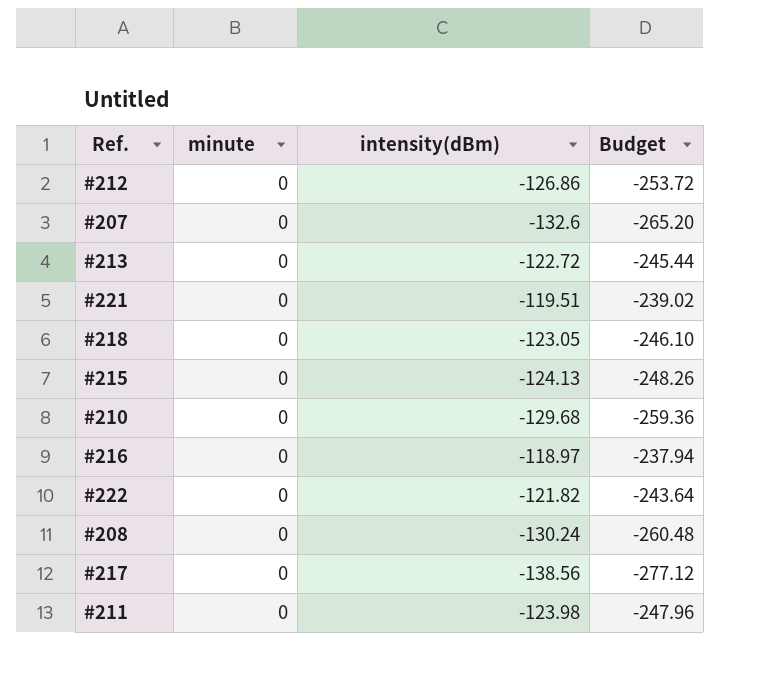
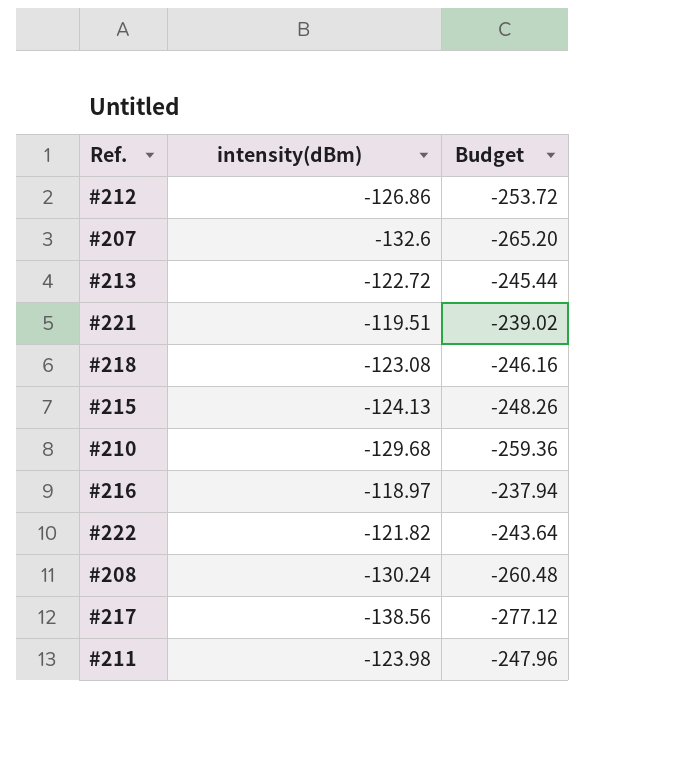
column minute | position: 2 -> none
#218 | intensity(dBm): -123.05 -> -123.08
#218 | Budget: -246.10 -> -246.16

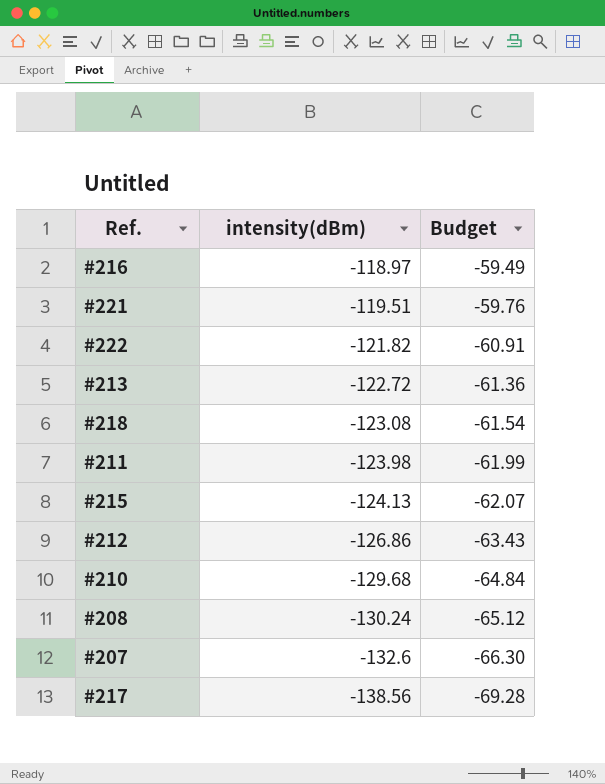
row order: none -> intensity(dBm) descending
column Budget | formula: [intensity(dBm)] * 2 -> [intensity(dBm)] * 0.5

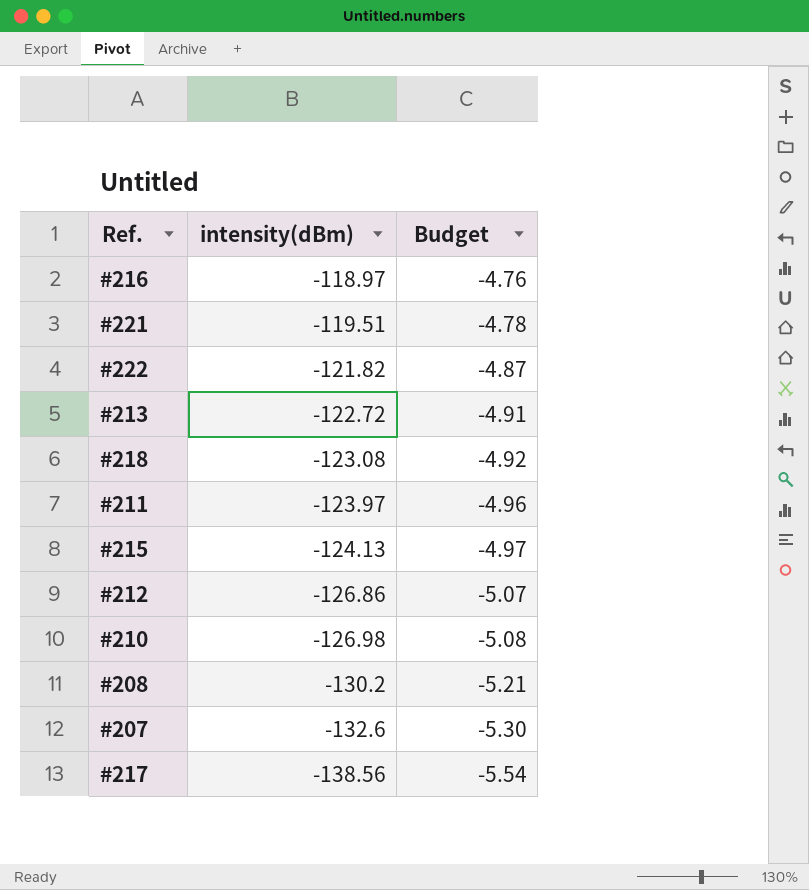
column Budget | formula: [intensity(dBm)] * 0.5 -> [intensity(dBm)] * 0.04
#211 | intensity(dBm): -123.98 -> -123.97
#210 | intensity(dBm): -129.68 -> -126.98
#208 | intensity(dBm): -130.24 -> -130.2

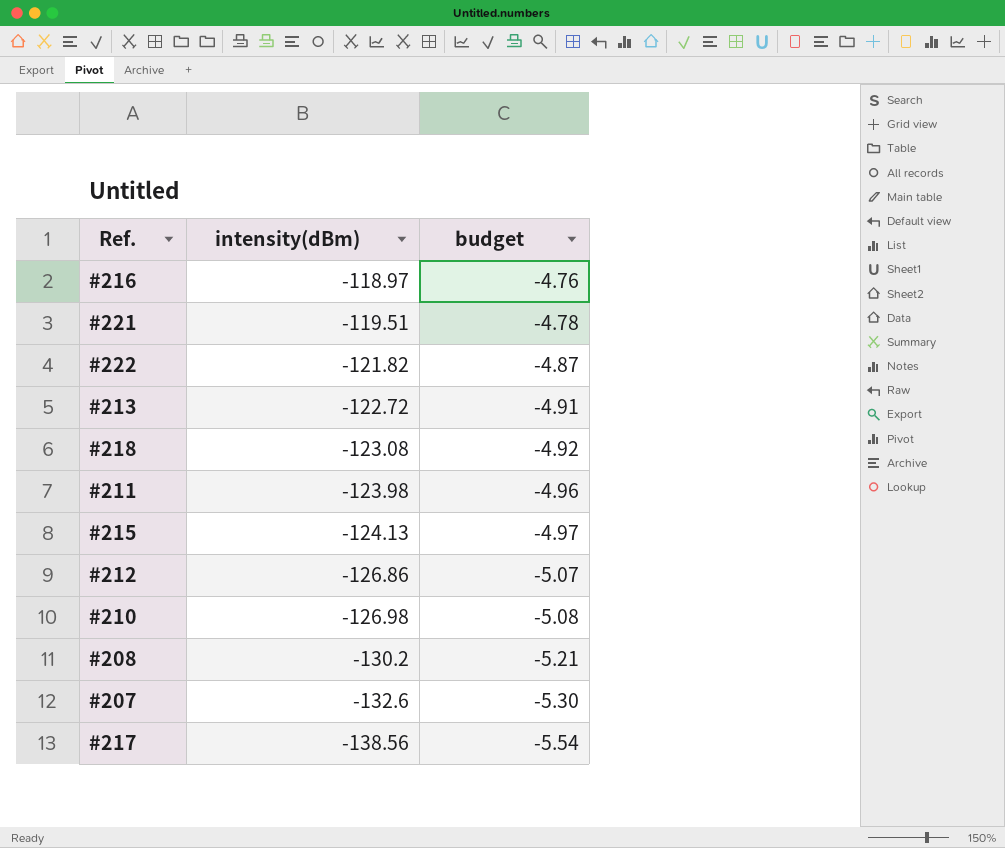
column name: Budget -> budget
#211 | intensity(dBm): -123.97 -> -123.98

